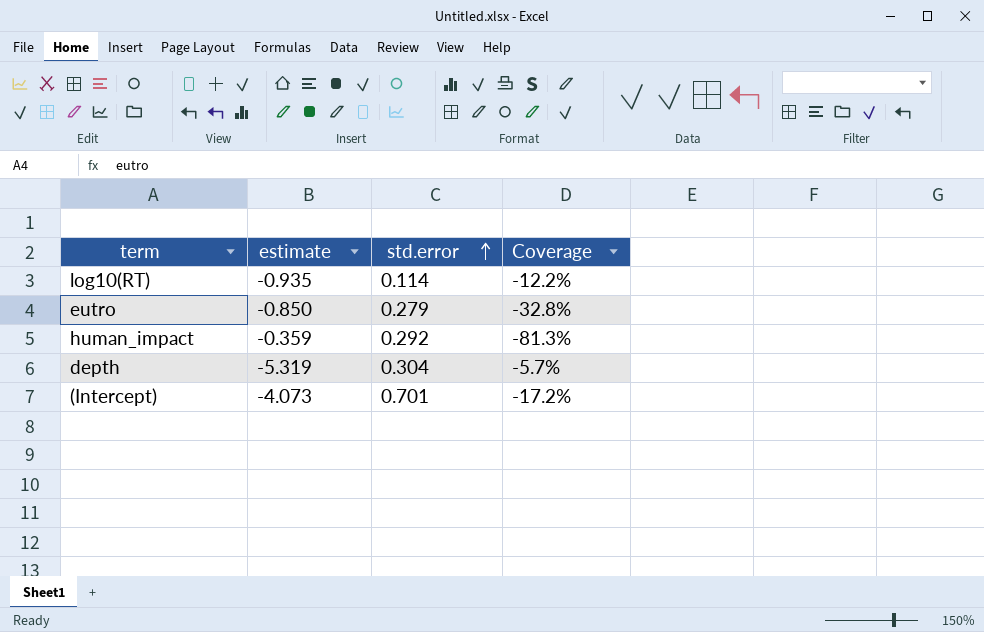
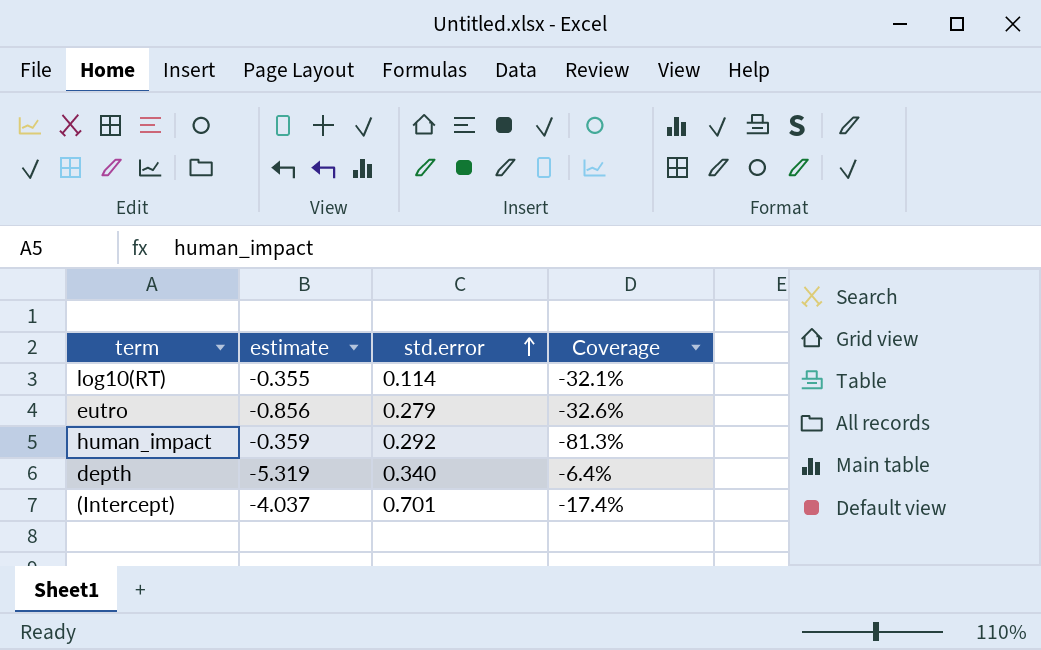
log10(RT) | estimate: -0.935 -> -0.355
log10(RT) | Coverage: -12.2% -> -32.1%
eutro | estimate: -0.850 -> -0.856
eutro | Coverage: -32.8% -> -32.6%
depth | std.error: 0.304 -> 0.340
depth | Coverage: -5.7% -> -6.4%
(Intercept) | estimate: -4.073 -> -4.037
(Intercept) | Coverage: -17.2% -> -17.4%

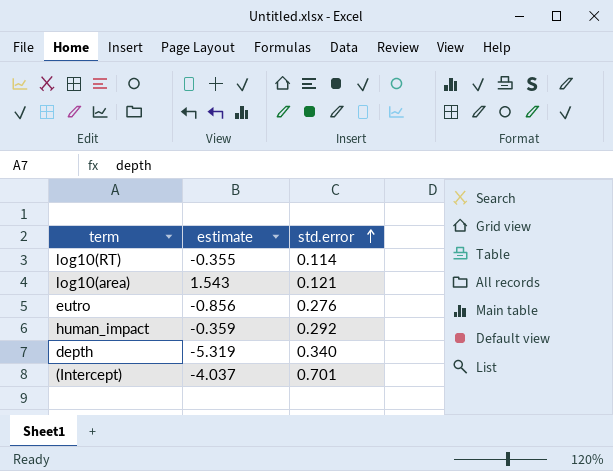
column Coverage | formula: [std.error] / [estimate] -> none
row log10(area): none -> 1.543 | 0.121
eutro | std.error: 0.279 -> 0.276

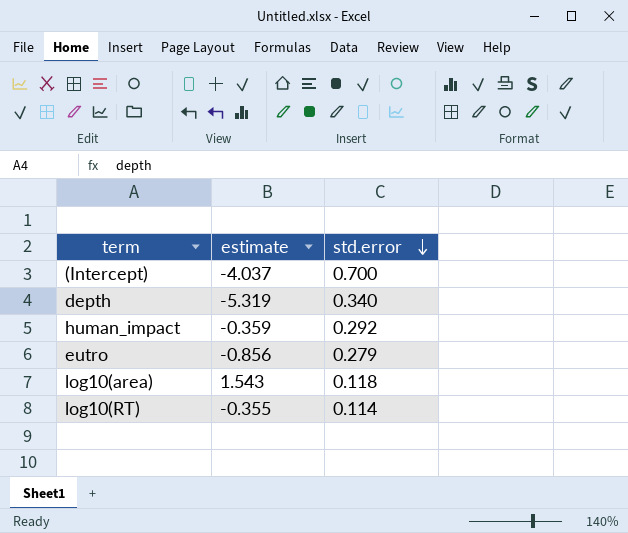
row order: std.error ascending -> std.error descending
(Intercept) | std.error: 0.701 -> 0.700
eutro | std.error: 0.276 -> 0.279
log10(area) | std.error: 0.121 -> 0.118

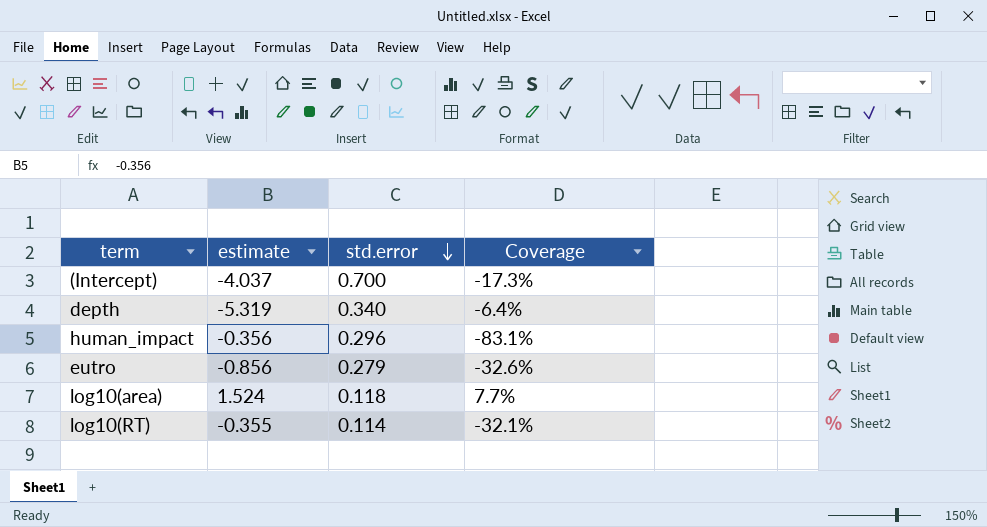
column Coverage | formula: none -> [std.error] / [estimate]
human_impact | estimate: -0.359 -> -0.356
human_impact | std.error: 0.292 -> 0.296
log10(area) | estimate: 1.543 -> 1.524

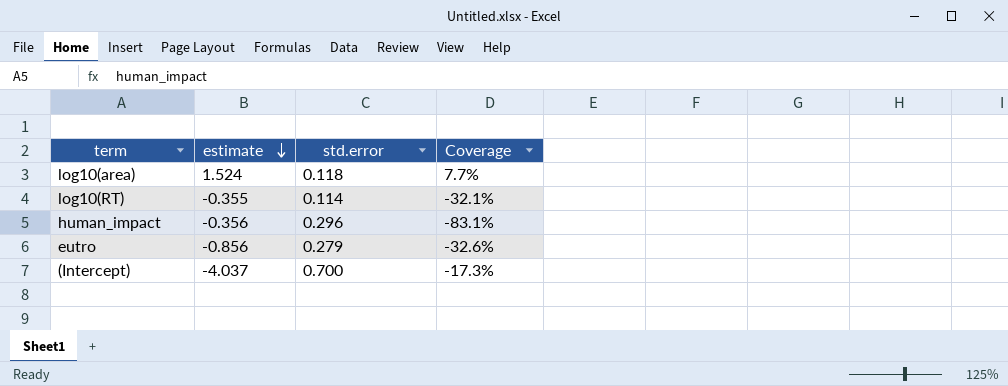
row order: std.error descending -> estimate descending
row depth: -5.319 | 0.340 | -6.4% -> none

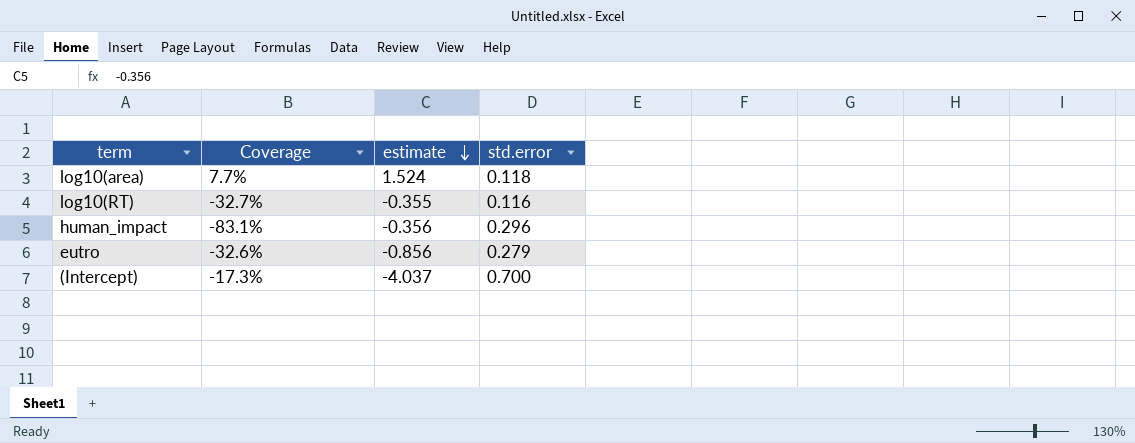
column Coverage | position: 4 -> 2
log10(RT) | Coverage: -32.1% -> -32.7%
log10(RT) | std.error: 0.114 -> 0.116

